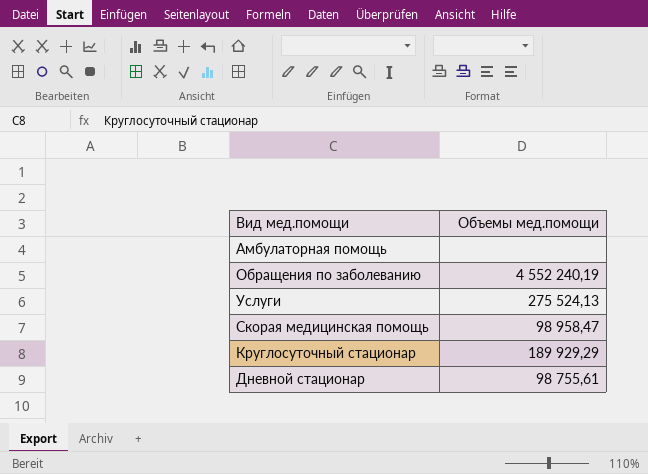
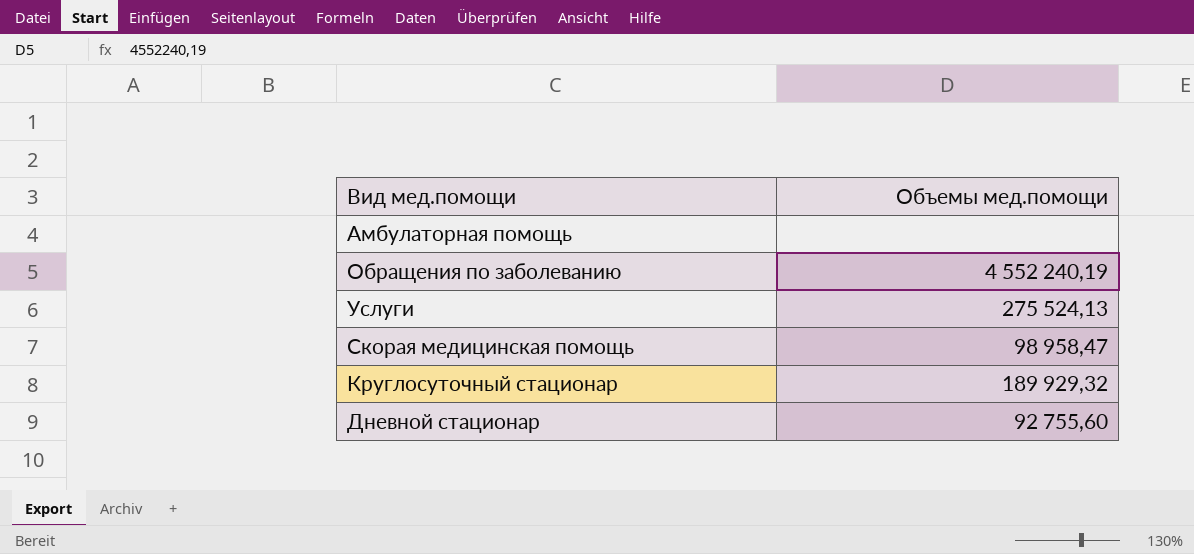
Круглосуточный стационар | Объемы мед.помощи: 189 929,29 -> 189 929,32
Дневной стационар | Объемы мед.помощи: 98 755,61 -> 92 755,60

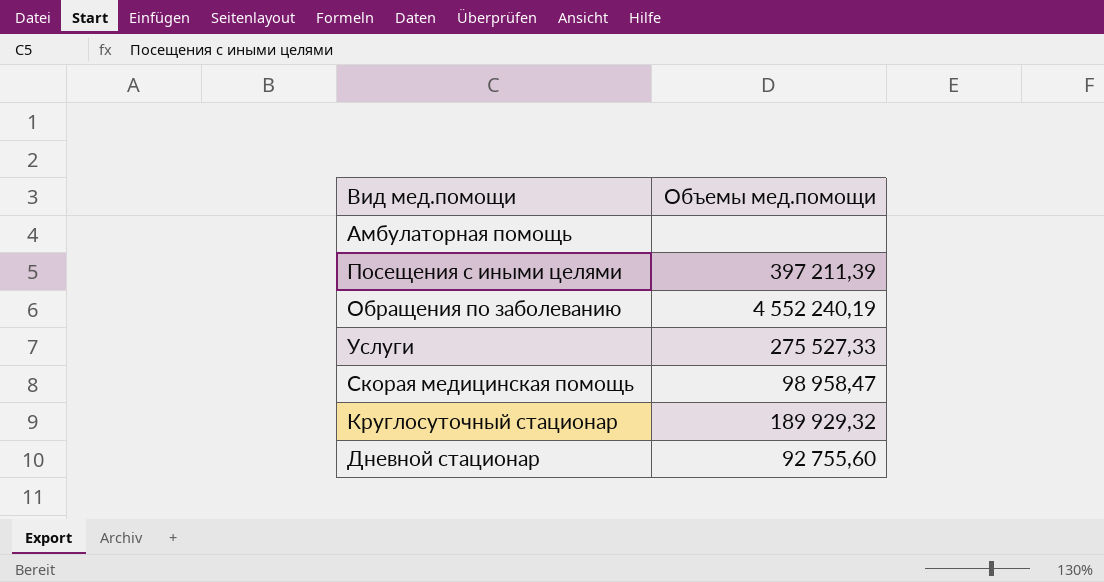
row Посещения с иными целями: none -> 397 211,39
Услуги | Объемы мед.помощи: 275 524,13 -> 275 527,33

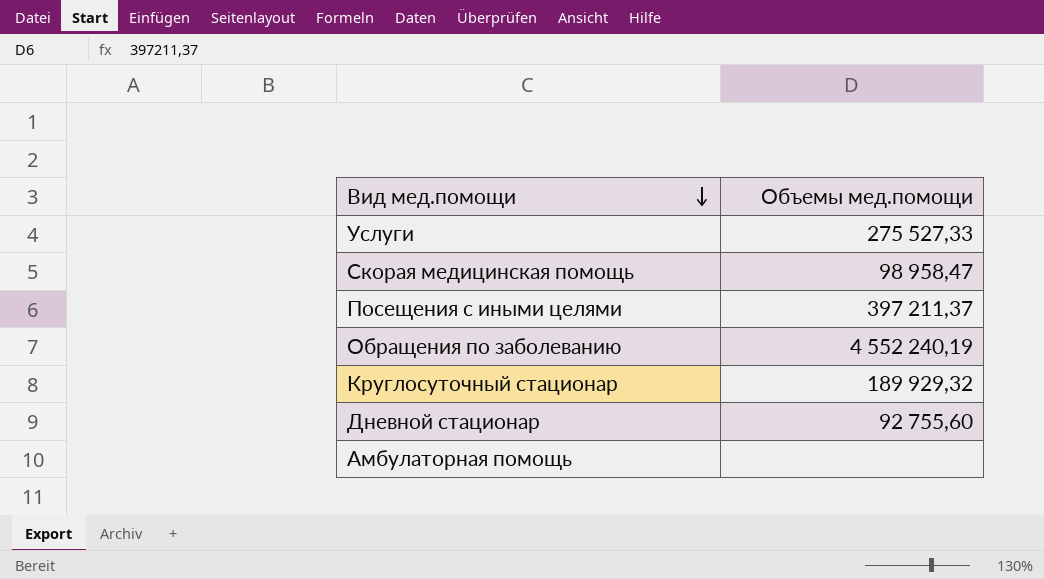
row order: none -> Вид мед.помощи descending
Посещения с иными целями | Объемы мед.помощи: 397 211,39 -> 397 211,37

